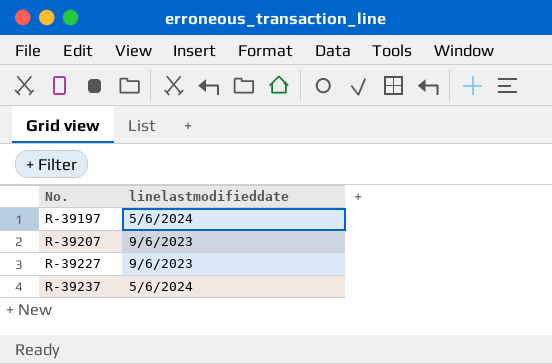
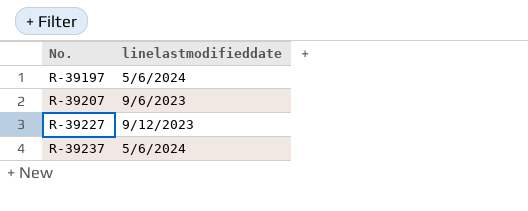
R-39227 | linelastmodifieddate: 9/6/2023 -> 9/12/2023

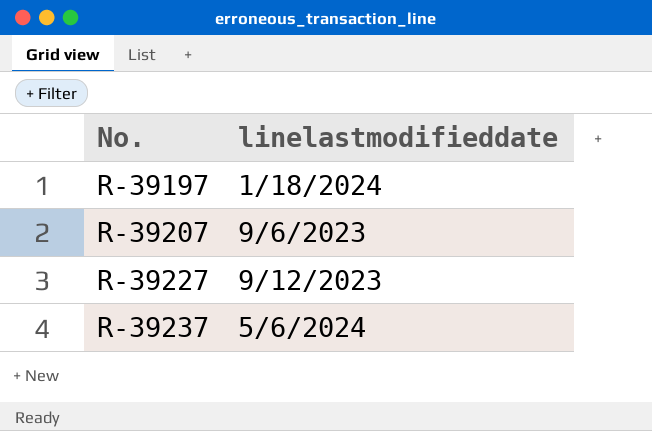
R-39197 | linelastmodifieddate: 5/6/2024 -> 1/18/2024

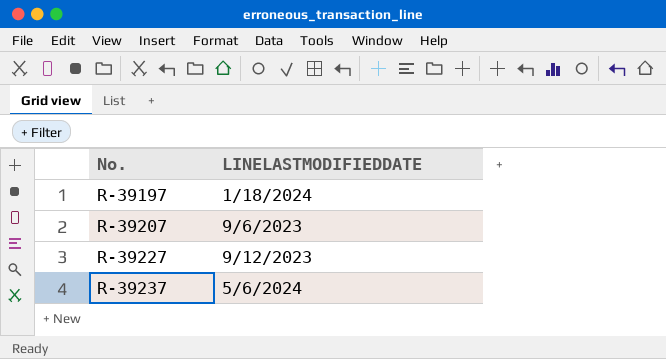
column name: linelastmodifieddate -> LINELASTMODIFIEDDATE

